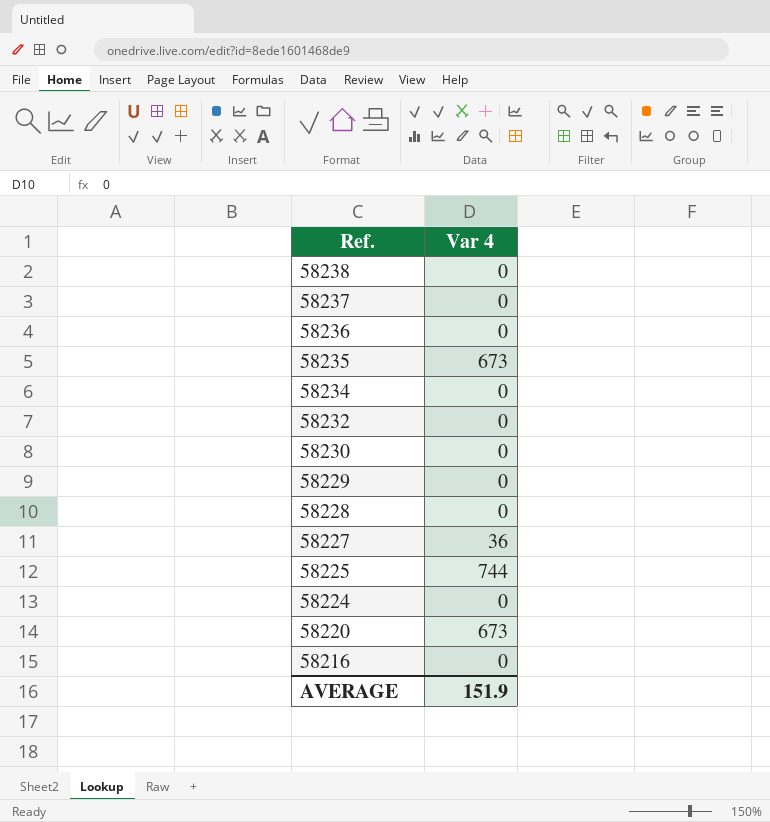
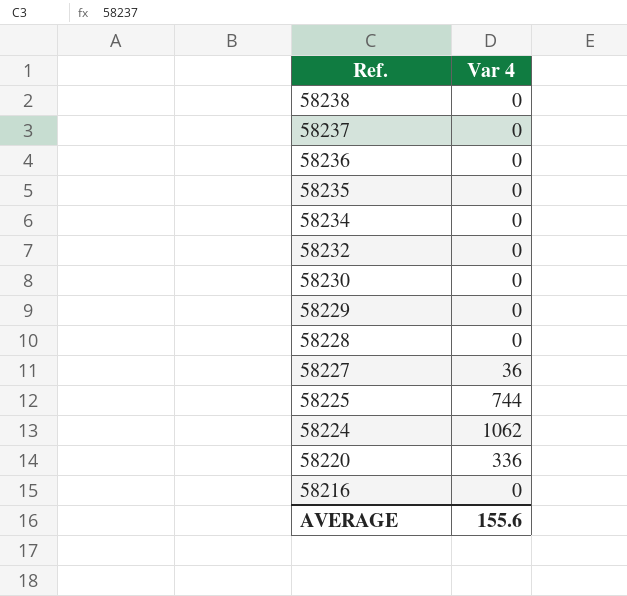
58235 | Var 4: 673 -> 0
58224 | Var 4: 0 -> 1062
58220 | Var 4: 673 -> 336
AVERAGE | Var 4: 151.9 -> 155.6

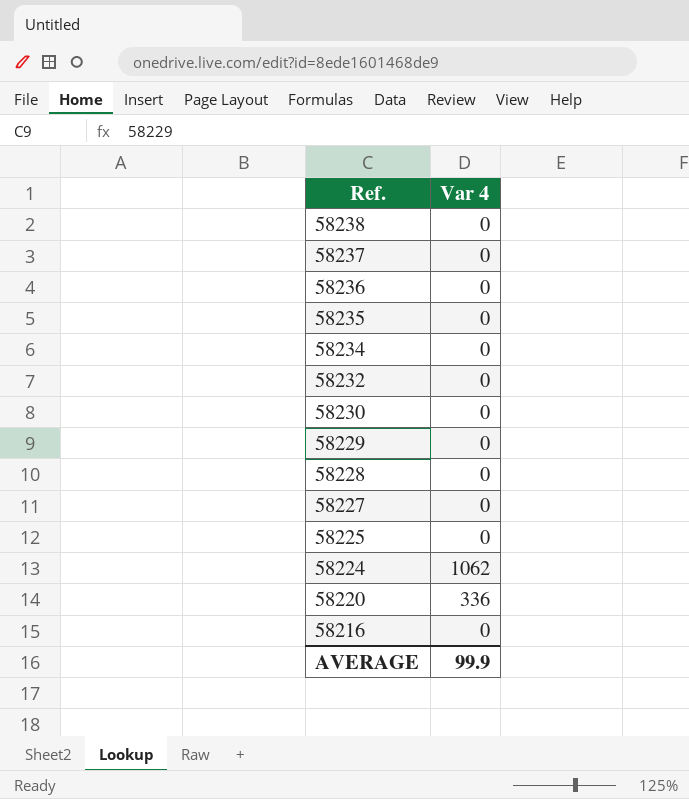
58227 | Var 4: 36 -> 0
58225 | Var 4: 744 -> 0
AVERAGE | Var 4: 155.6 -> 99.9

